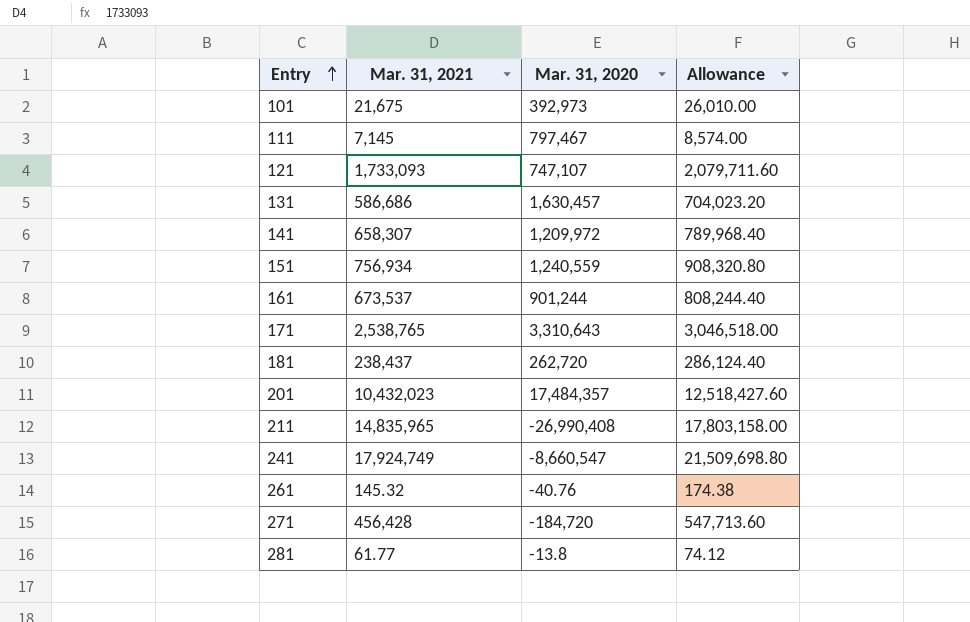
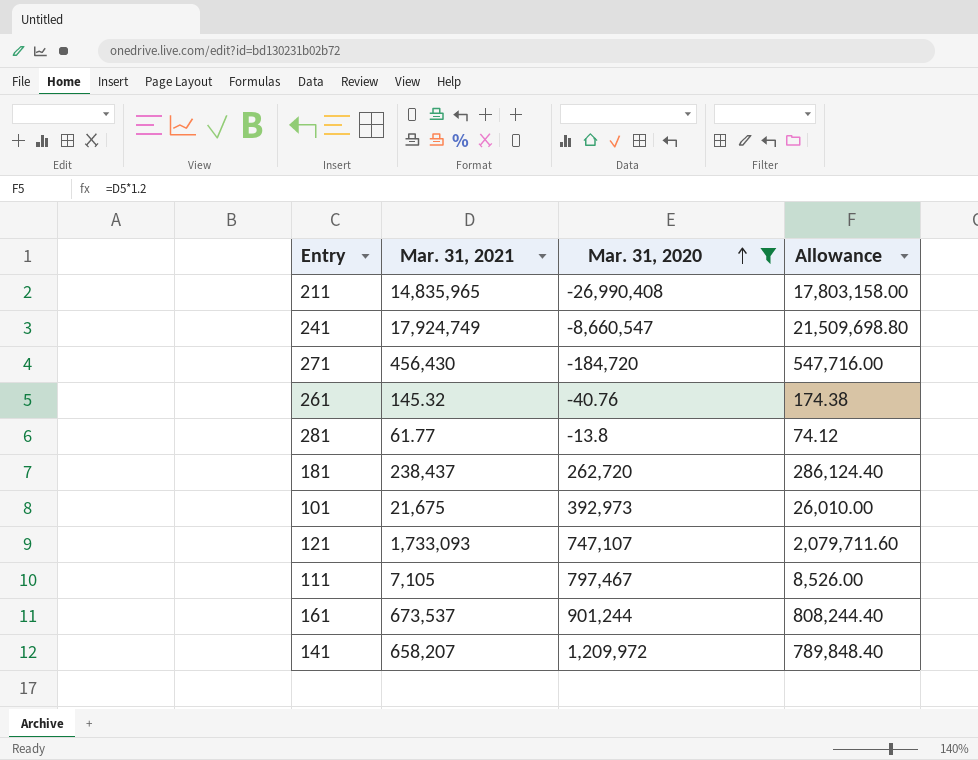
filter: none -> Mar. 31, 2020 <= 1,209,972
row order: Entry ascending -> Mar. 31, 2020 ascending
271 | Mar. 31, 2021: 456,428 -> 456,430
271 | Allowance: 547,713.60 -> 547,716.00
111 | Mar. 31, 2021: 7,145 -> 7,105
111 | Allowance: 8,574.00 -> 8,526.00
141 | Mar. 31, 2021: 658,307 -> 658,207
141 | Allowance: 789,968.40 -> 789,848.40

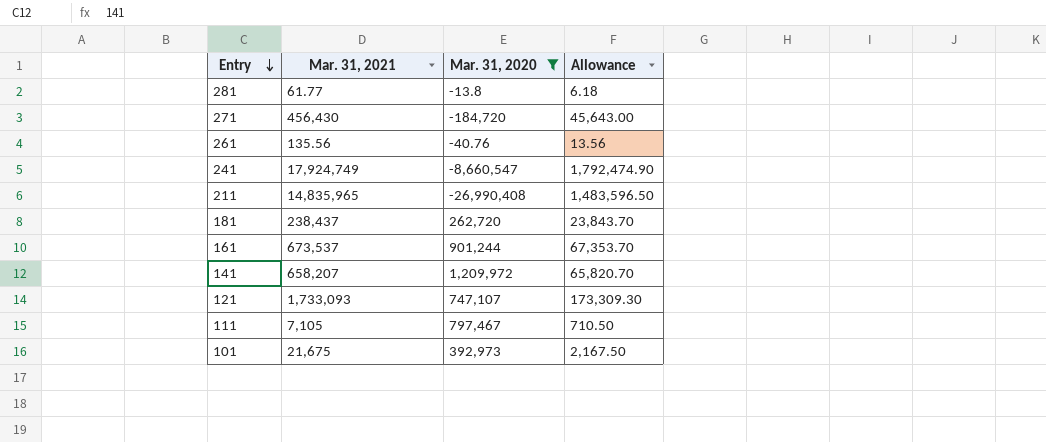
row order: Mar. 31, 2020 ascending -> Entry descending
column Allowance | formula: [Mar. 31, 2021] * 1.2 -> [Mar. 31, 2021] * 0.1
261 | Mar. 31, 2021: 145.32 -> 135.56

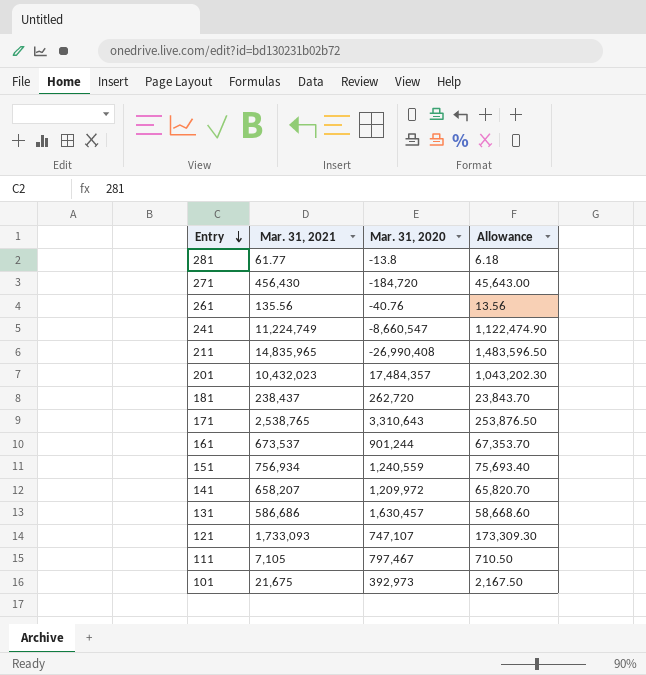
filter: Mar. 31, 2020 <= 1,209,972 -> none
241 | Mar. 31, 2021: 17,924,749 -> 11,224,749
241 | Allowance: 1,792,474.90 -> 1,122,474.90

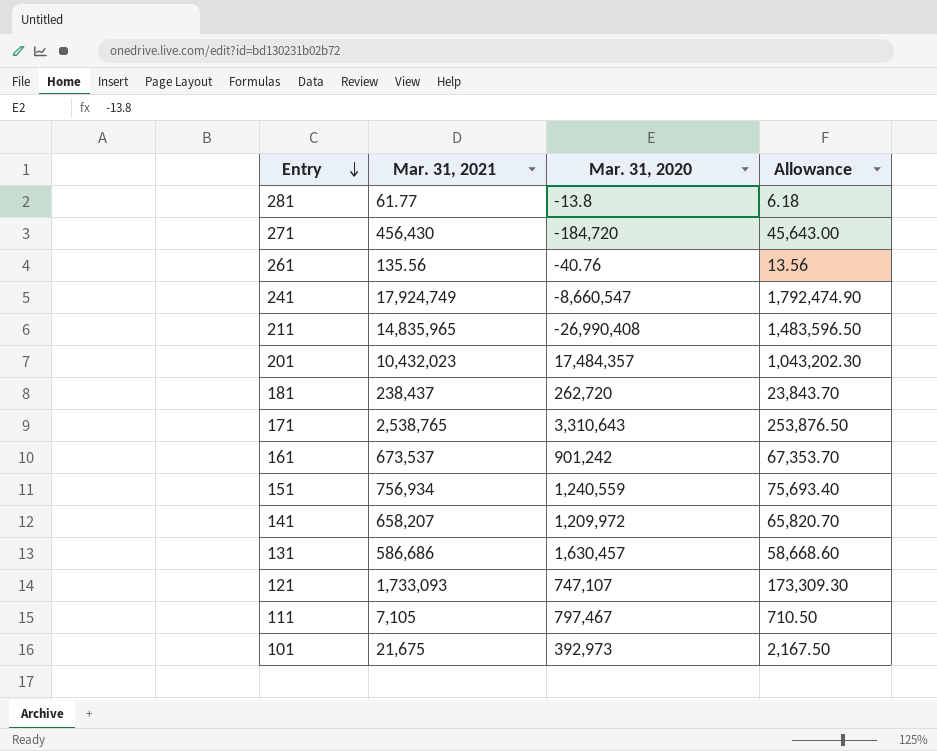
241 | Mar. 31, 2021: 11,224,749 -> 17,924,749
241 | Allowance: 1,122,474.90 -> 1,792,474.90
161 | Mar. 31, 2020: 901,244 -> 901,242

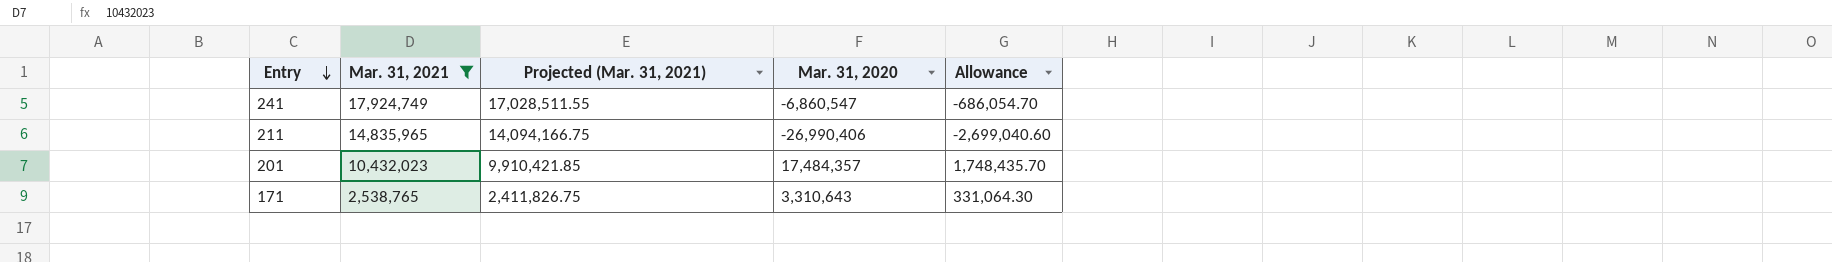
filter: none -> Mar. 31, 2021 >= 2,538,765
column Projected (Mar. 31, 2021) | formula: none -> [Mar. 31, 2021] * 0.95
column Allowance | formula: [Mar. 31, 2021] * 0.1 -> [Mar. 31, 2020] * 0.1
241 | Mar. 31, 2020: -8,660,547 -> -6,860,547
211 | Mar. 31, 2020: -26,990,408 -> -26,990,406

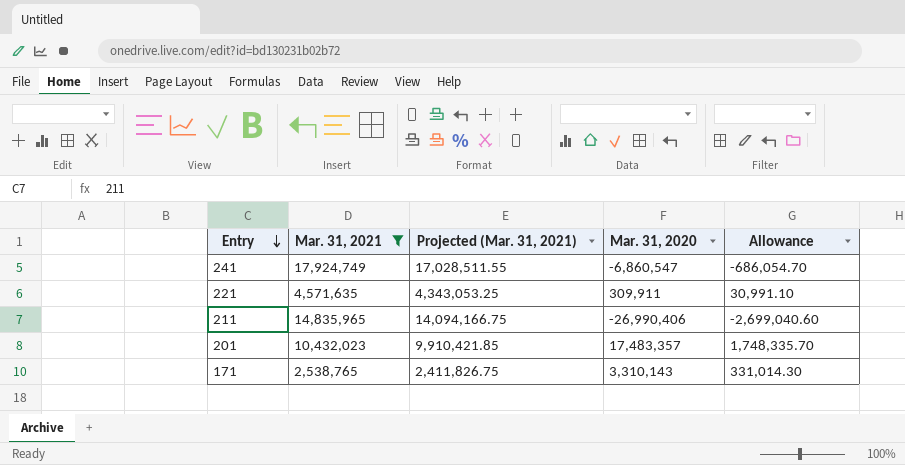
row 221: none -> 4,571,635 | 4,343,053.25 | 309,911 | 30,991.10
201 | Mar. 31, 2020: 17,484,357 -> 17,483,357
201 | Allowance: 1,748,435.70 -> 1,748,335.70
171 | Mar. 31, 2020: 3,310,643 -> 3,310,143
171 | Allowance: 331,064.30 -> 331,014.30

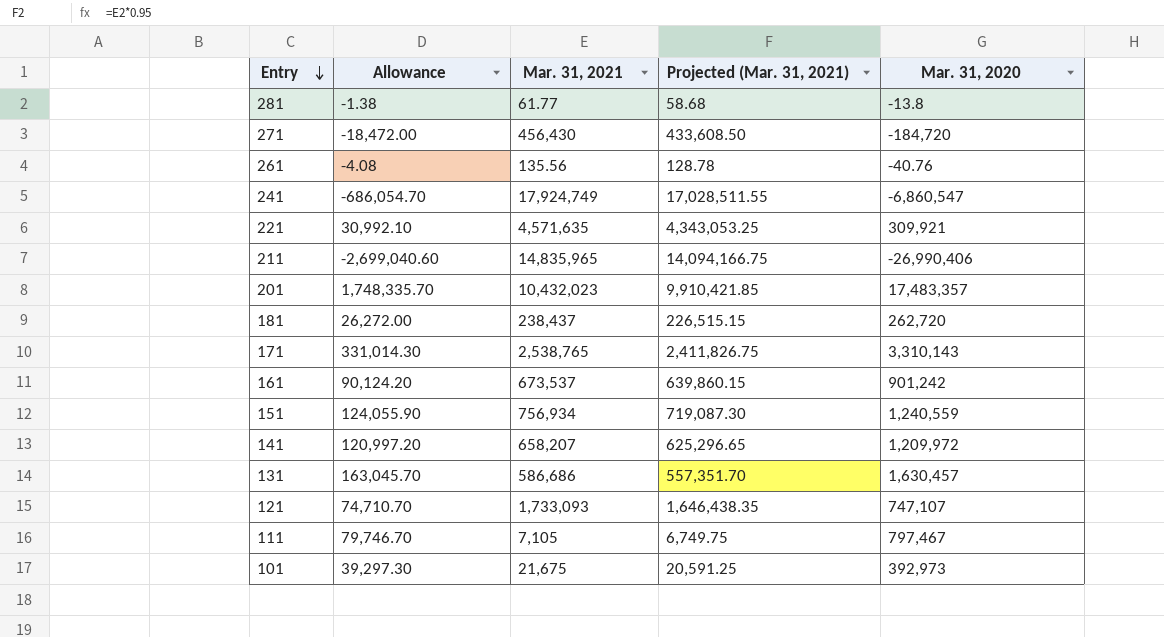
filter: Mar. 31, 2021 >= 2,538,765 -> none
column Allowance | position: 5 -> 2
221 | Allowance: 30,991.10 -> 30,992.10
221 | Mar. 31, 2020: 309,911 -> 309,921

